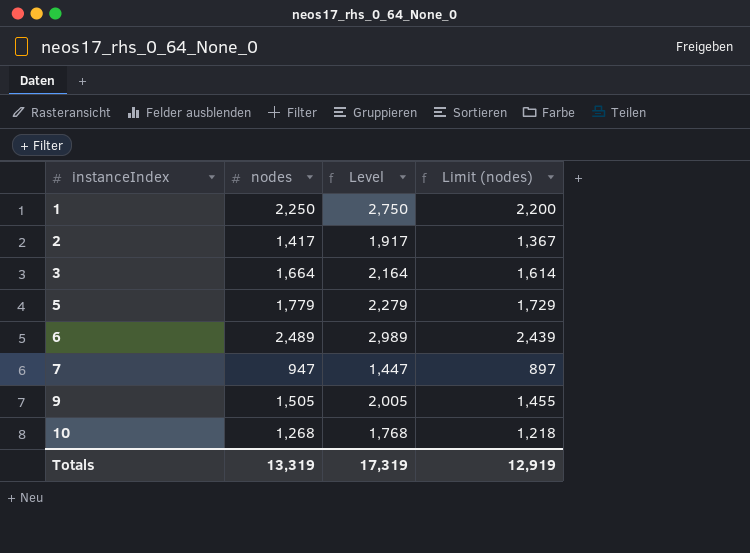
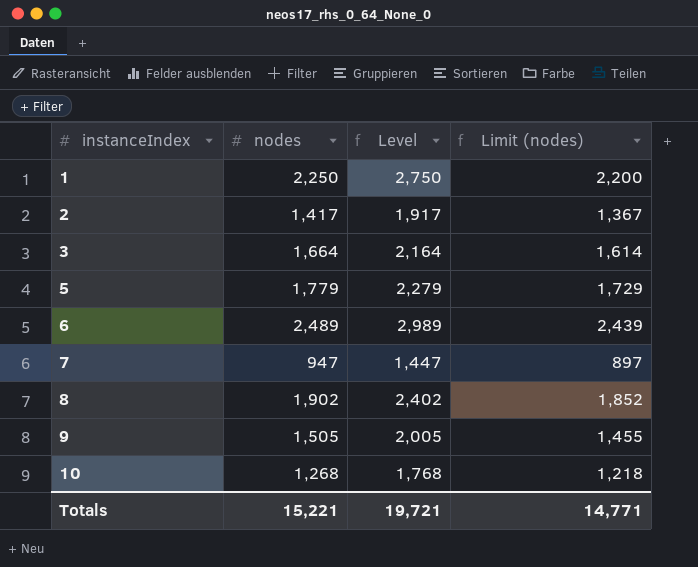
row 8: none -> 1,902 | 2,402 | 1,852
Totals | nodes: 13,319 -> 15,221
Totals | Level: 17,319 -> 19,721
Totals | Limit (nodes): 12,919 -> 14,771

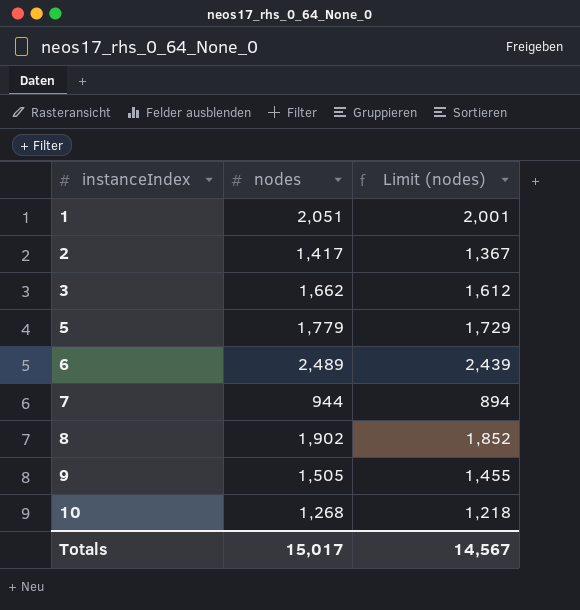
column Level | formula: [nodes] + 500 -> none
1 | nodes: 2,250 -> 2,051
1 | Limit (nodes): 2,200 -> 2,001
3 | nodes: 1,664 -> 1,662
3 | Limit (nodes): 1,614 -> 1,612
7 | nodes: 947 -> 944
7 | Limit (nodes): 897 -> 894
Totals | nodes: 15,221 -> 15,017
Totals | Limit (nodes): 14,771 -> 14,567

